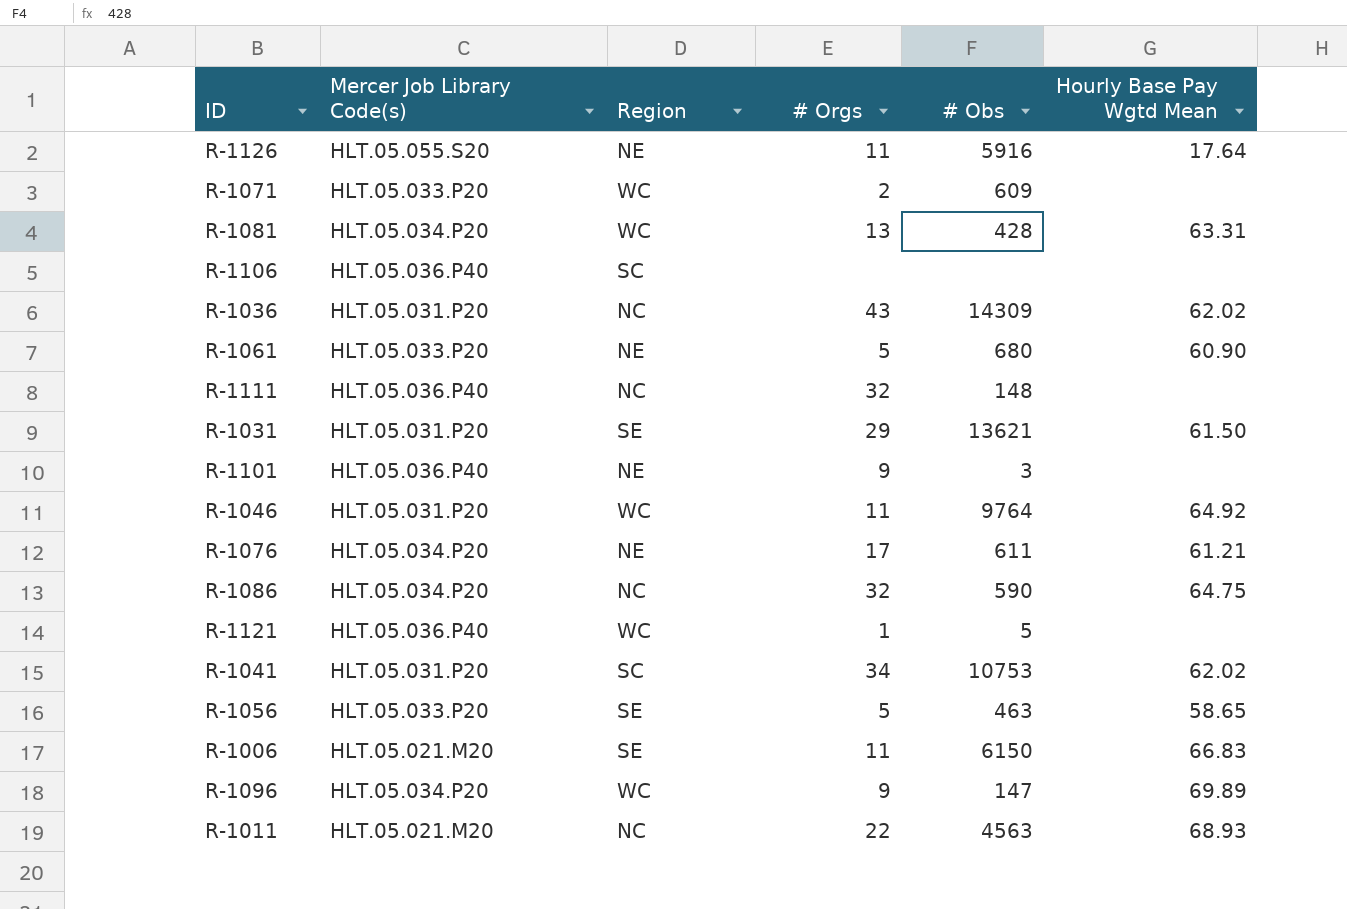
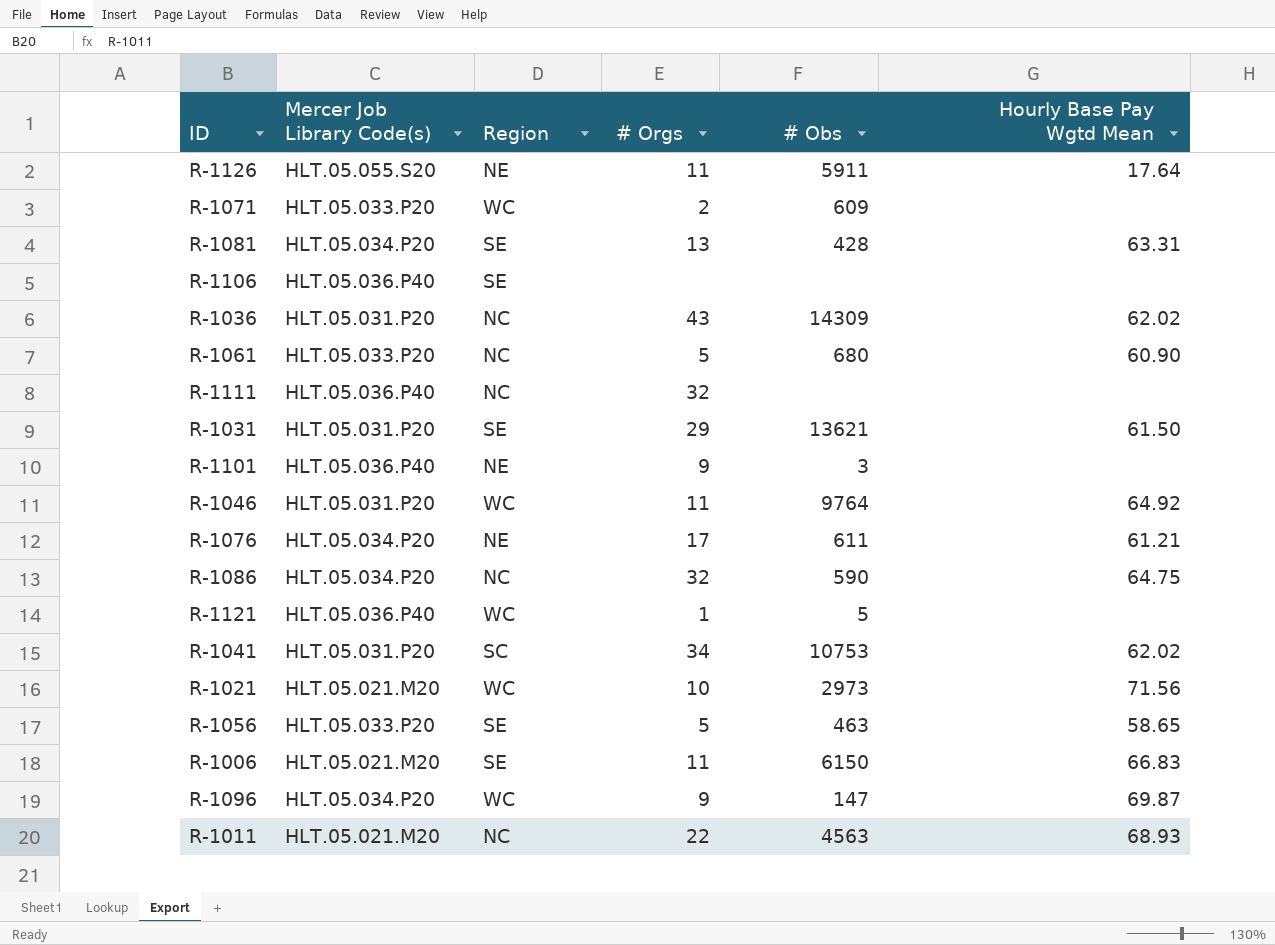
R-1126 | # Obs: 5916 -> 5911
R-1081 | Region: WC -> SE
R-1106 | Region: SC -> SE
R-1061 | Region: NE -> NC
R-1111 | # Obs: 148 -> none
row R-1021: none -> HLT.05.021.M20 | WC | 10 | 2973 | 71.56
R-1096 | Hourly Base Pay Wgtd Mean: 69.89 -> 69.87

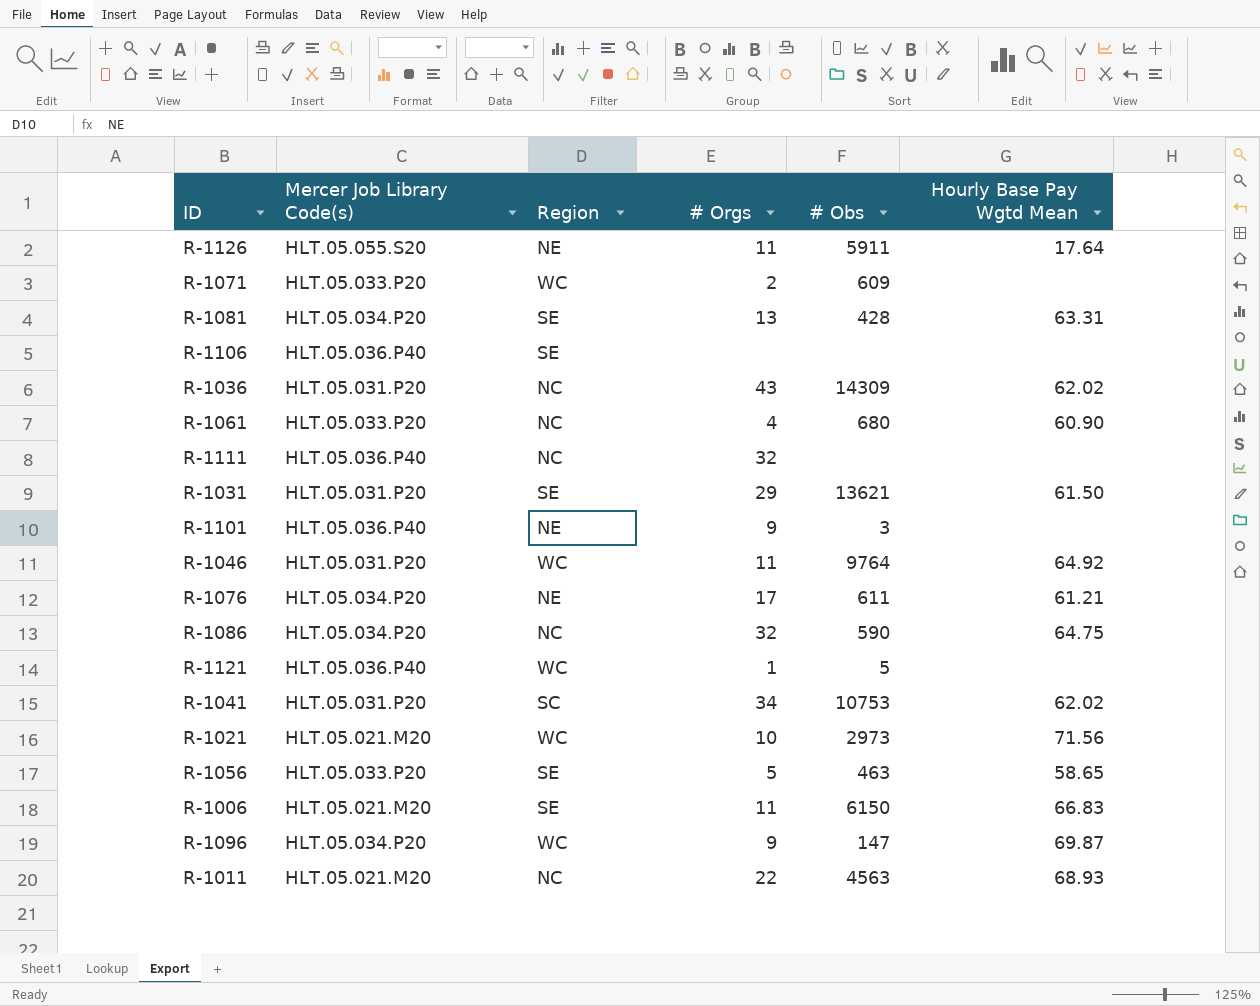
R-1061 | # Orgs: 5 -> 4

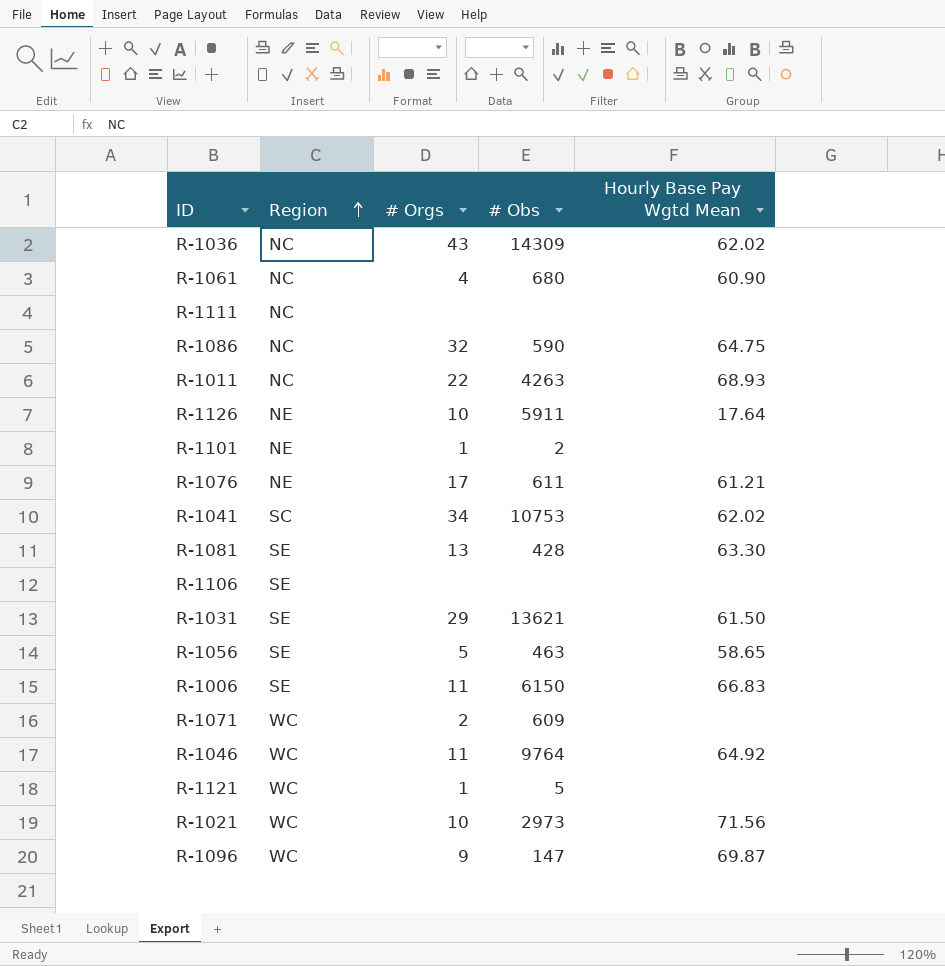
row order: none -> Region ascending
column Mercer Job Library Code(s) | position: 2 -> none
R-1111 | # Orgs: 32 -> none
R-1011 | # Obs: 4563 -> 4263
R-1126 | # Orgs: 11 -> 10
R-1101 | # Orgs: 9 -> 1
R-1101 | # Obs: 3 -> 2
R-1081 | Hourly Base Pay Wgtd Mean: 63.31 -> 63.30

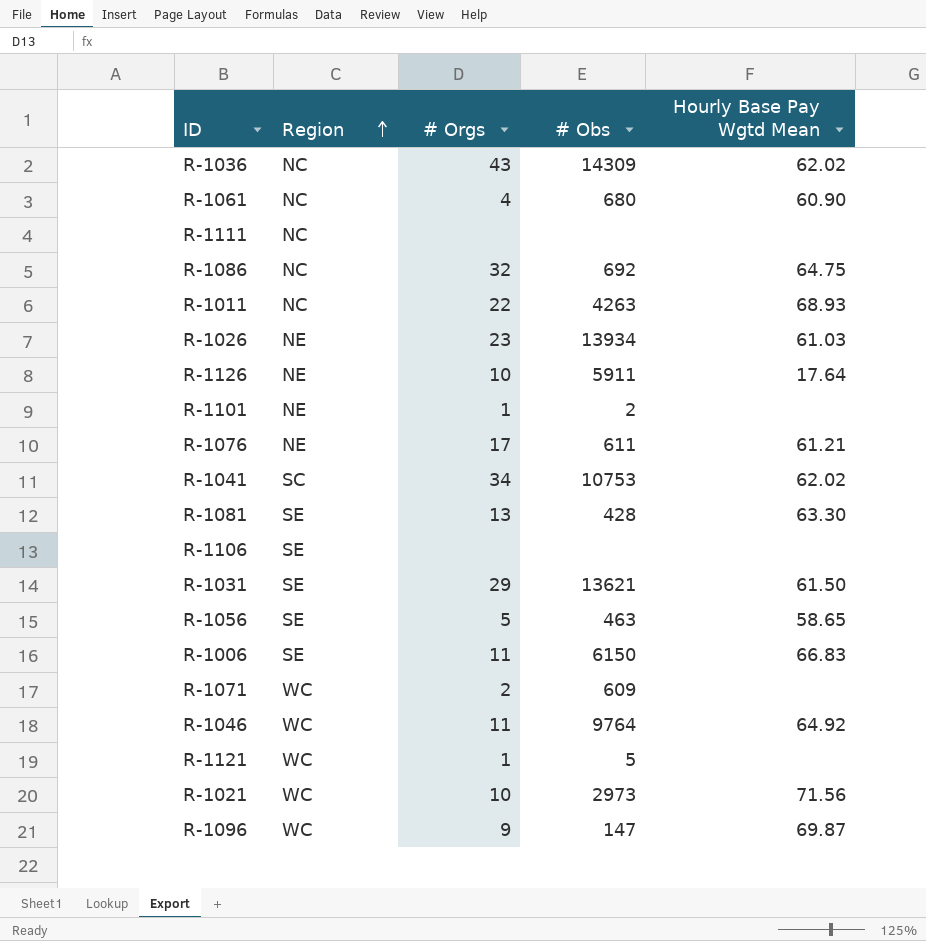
R-1086 | # Obs: 590 -> 692
row R-1026: none -> NE | 23 | 13934 | 61.03

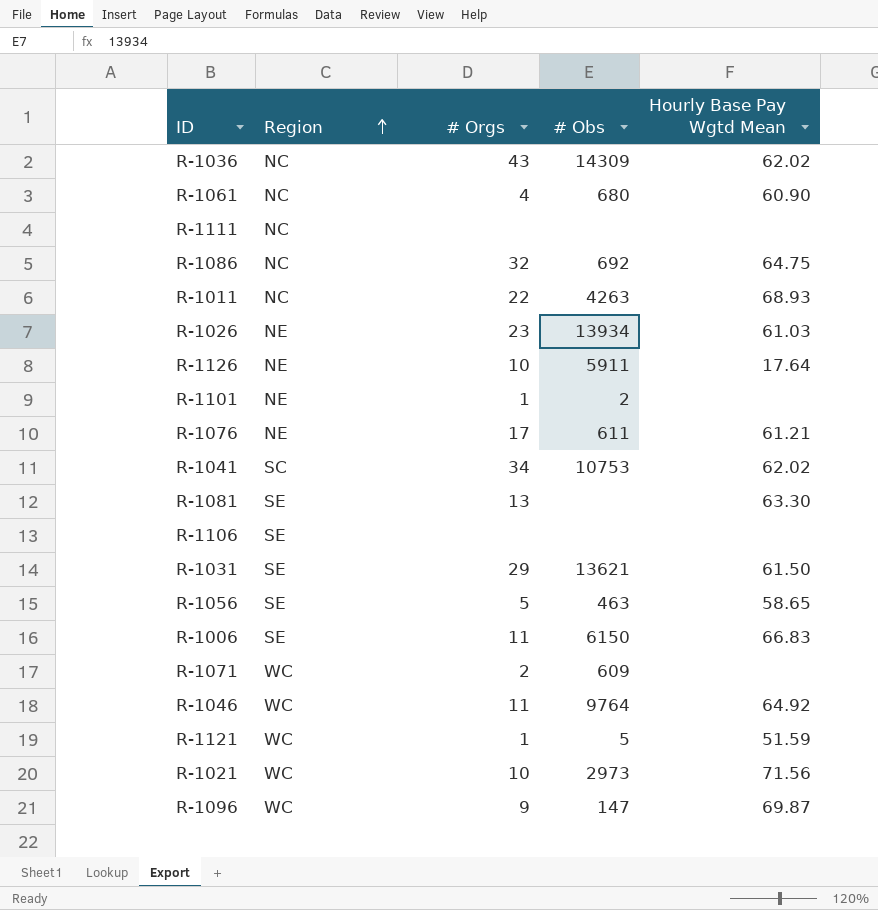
R-1081 | # Obs: 428 -> none
R-1121 | Hourly Base Pay Wgtd Mean: none -> 51.59

